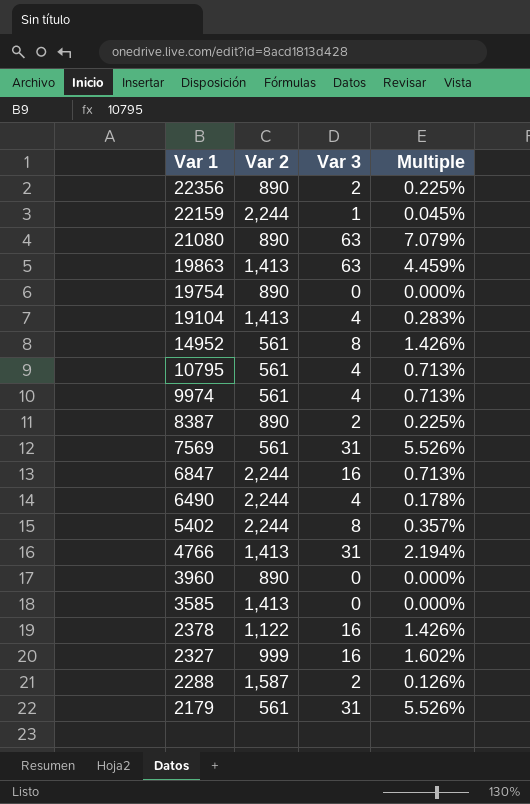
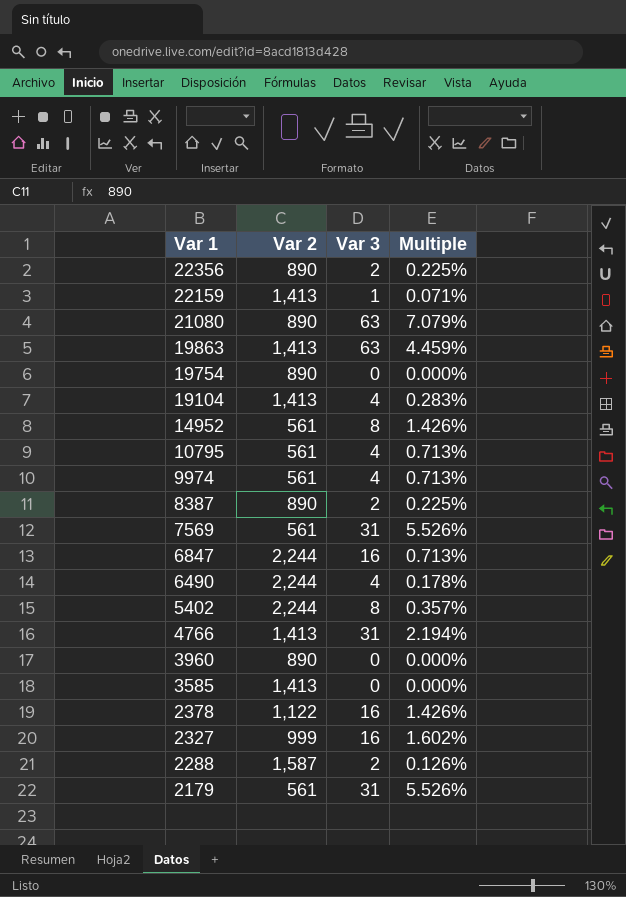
22159 | Var 2: 2,244 -> 1,413
22159 | Multiple: 0.045% -> 0.071%

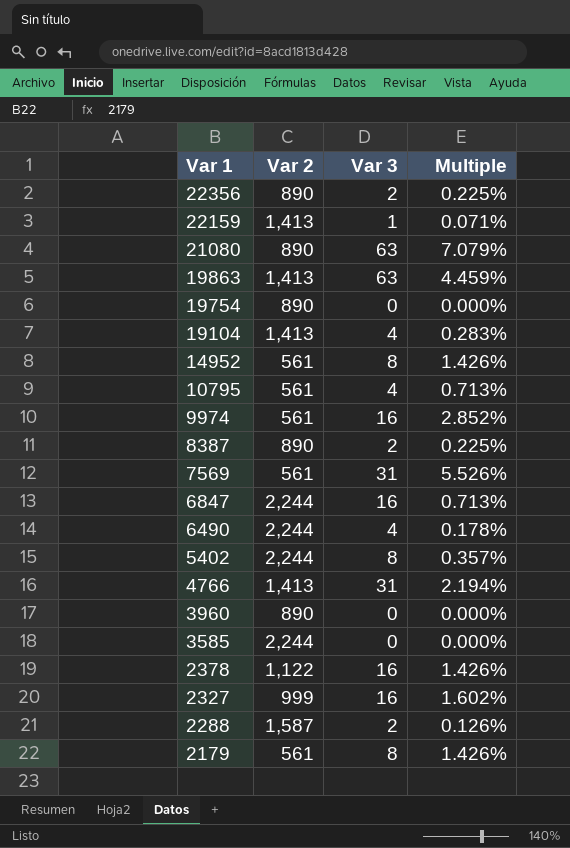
9974 | Var 3: 4 -> 16
9974 | Multiple: 0.713% -> 2.852%
3585 | Var 2: 1,413 -> 2,244
2179 | Var 3: 31 -> 8
2179 | Multiple: 5.526% -> 1.426%

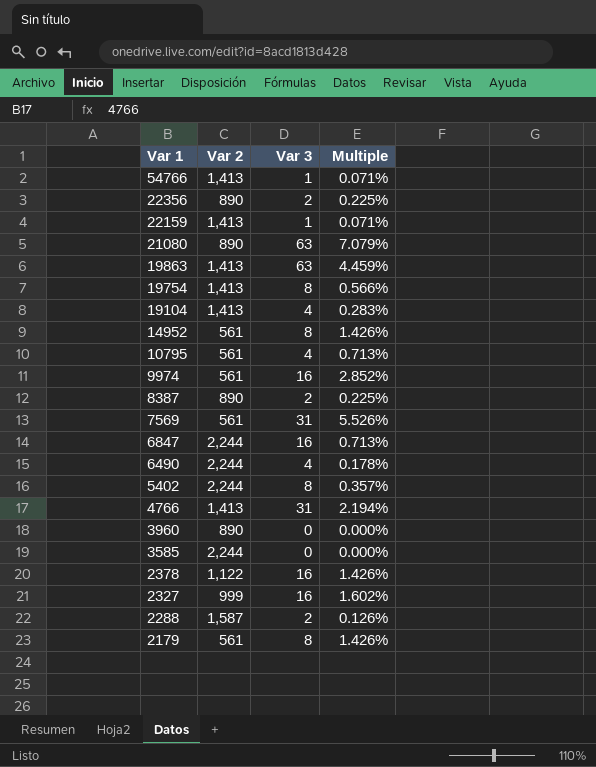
row 54766: none -> 1,413 | 1 | 0.071%
19754 | Var 2: 890 -> 1,413
19754 | Var 3: 0 -> 8
19754 | Multiple: 0.000% -> 0.566%

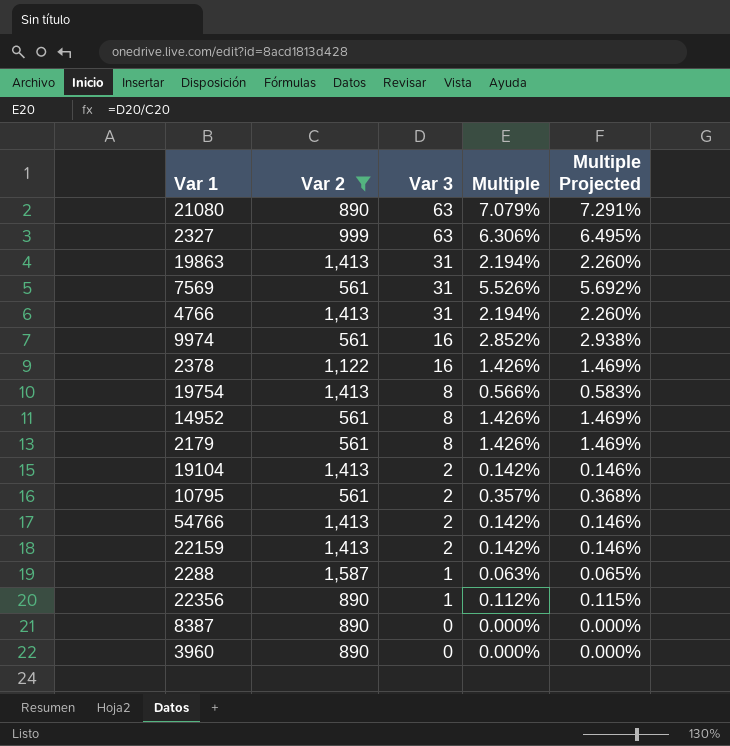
filter: none -> Var 2 != 2,244
row order: Var 1 descending -> Var 3 descending
column Multiple Projected | formula: none -> [Multiple] * 1.03
2327 | Var 3: 16 -> 63
2327 | Multiple: 1.602% -> 6.306%
19863 | Var 3: 63 -> 31
19863 | Multiple: 4.459% -> 2.194%
19104 | Var 3: 4 -> 2
19104 | Multiple: 0.283% -> 0.142%
10795 | Var 3: 4 -> 2
10795 | Multiple: 0.713% -> 0.357%
54766 | Var 3: 1 -> 2
54766 | Multiple: 0.071% -> 0.142%
22159 | Var 3: 1 -> 2
22159 | Multiple: 0.071% -> 0.142%
2288 | Var 3: 2 -> 1
2288 | Multiple: 0.126% -> 0.063%
22356 | Var 3: 2 -> 1
22356 | Multiple: 0.225% -> 0.112%
8387 | Var 3: 2 -> 0
8387 | Multiple: 0.225% -> 0.000%

